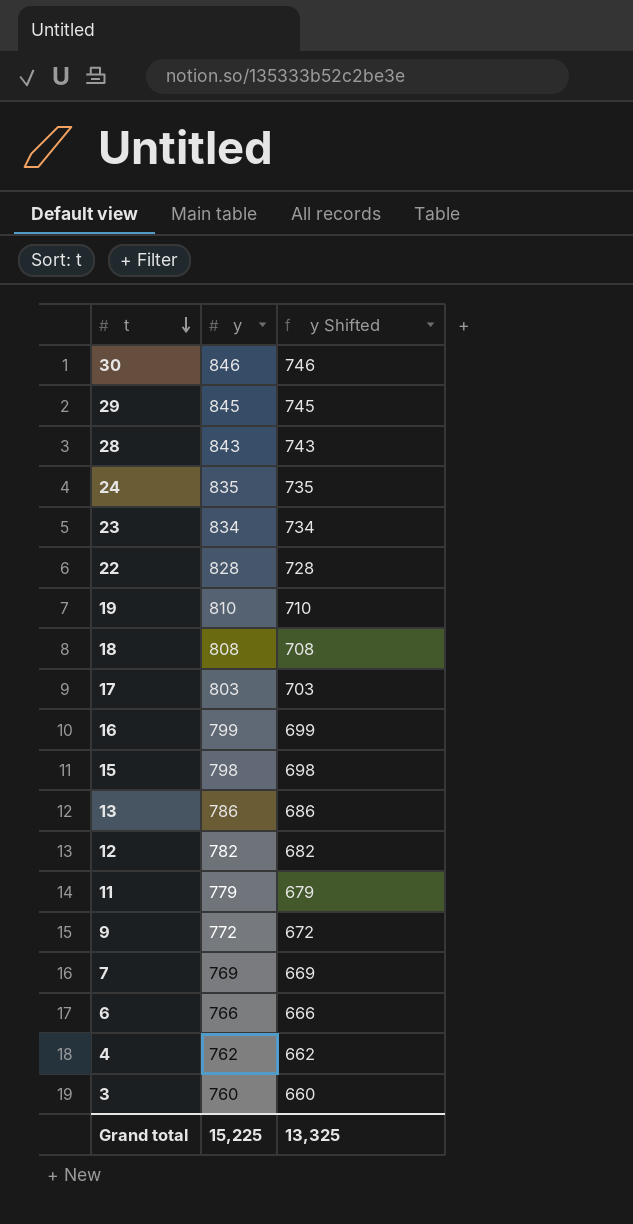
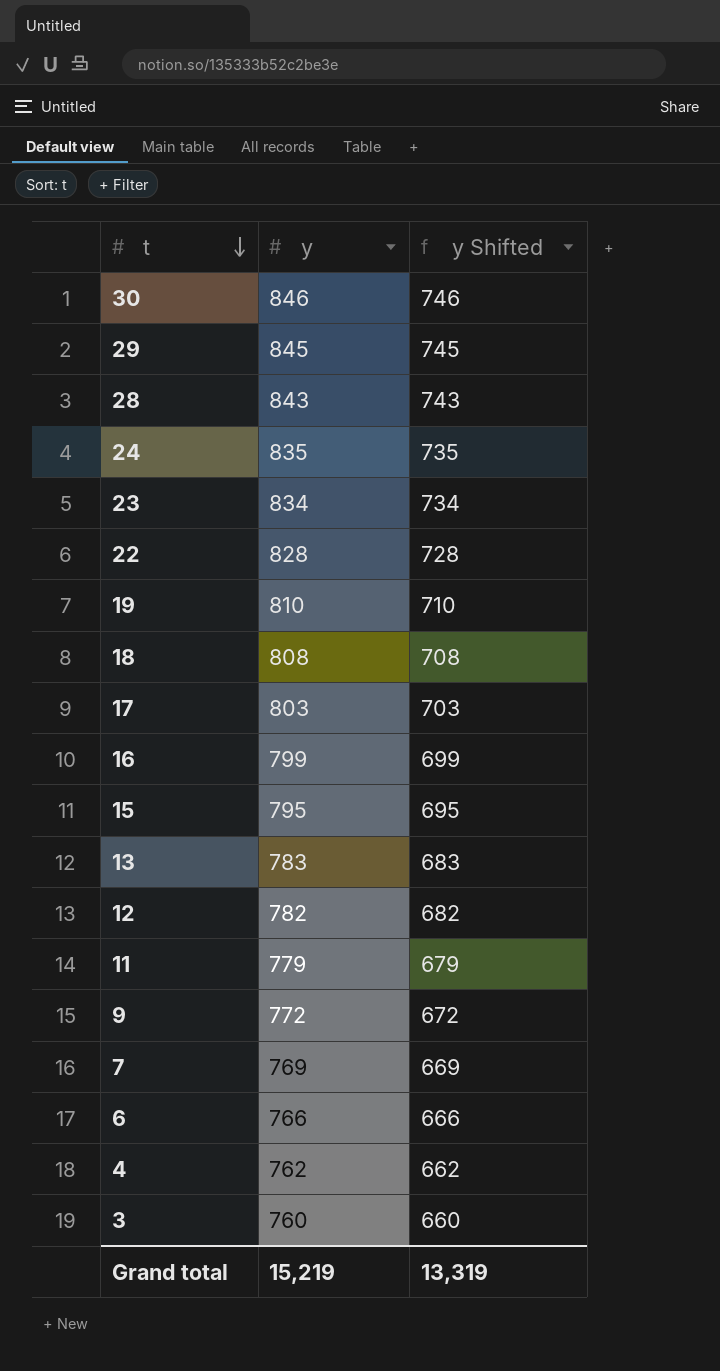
15 | y: 798 -> 795
15 | y Shifted: 698 -> 695
13 | y: 786 -> 783
13 | y Shifted: 686 -> 683
Grand total | y: 15,225 -> 15,219
Grand total | y Shifted: 13,325 -> 13,319

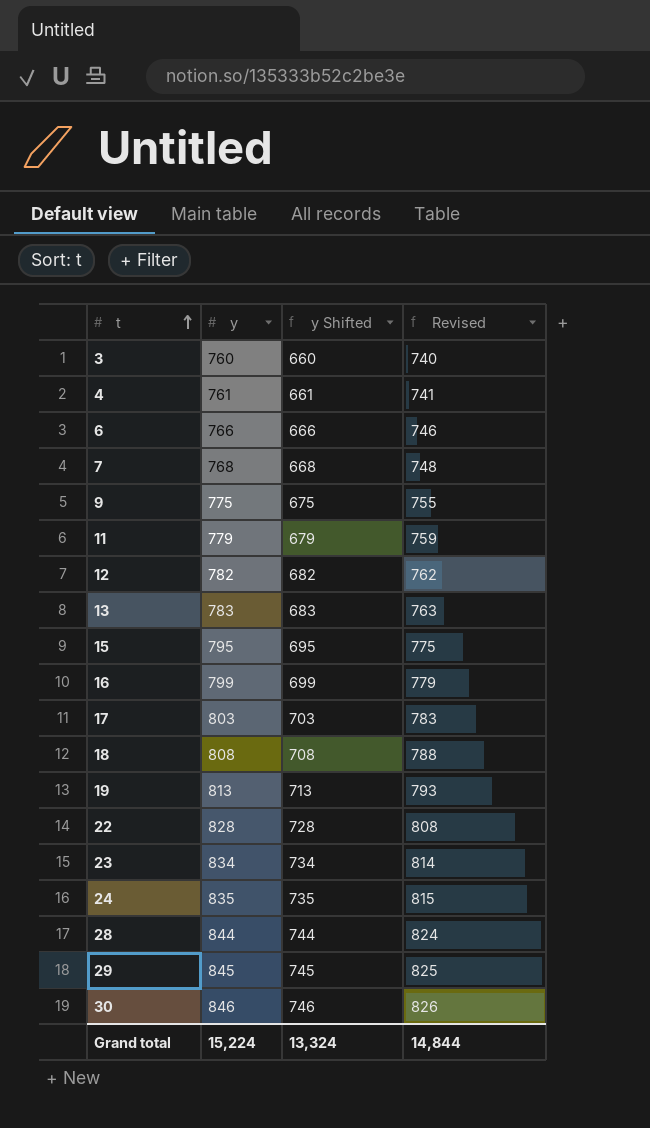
row order: t descending -> t ascending
column Revised | formula: none -> [y] - 20
4 | y: 762 -> 761
4 | y Shifted: 662 -> 661
7 | y: 769 -> 768
7 | y Shifted: 669 -> 668
9 | y: 772 -> 775
9 | y Shifted: 672 -> 675
19 | y: 810 -> 813
19 | y Shifted: 710 -> 713
28 | y: 843 -> 844
28 | y Shifted: 743 -> 744
Grand total | y: 15,219 -> 15,224
Grand total | y Shifted: 13,319 -> 13,324

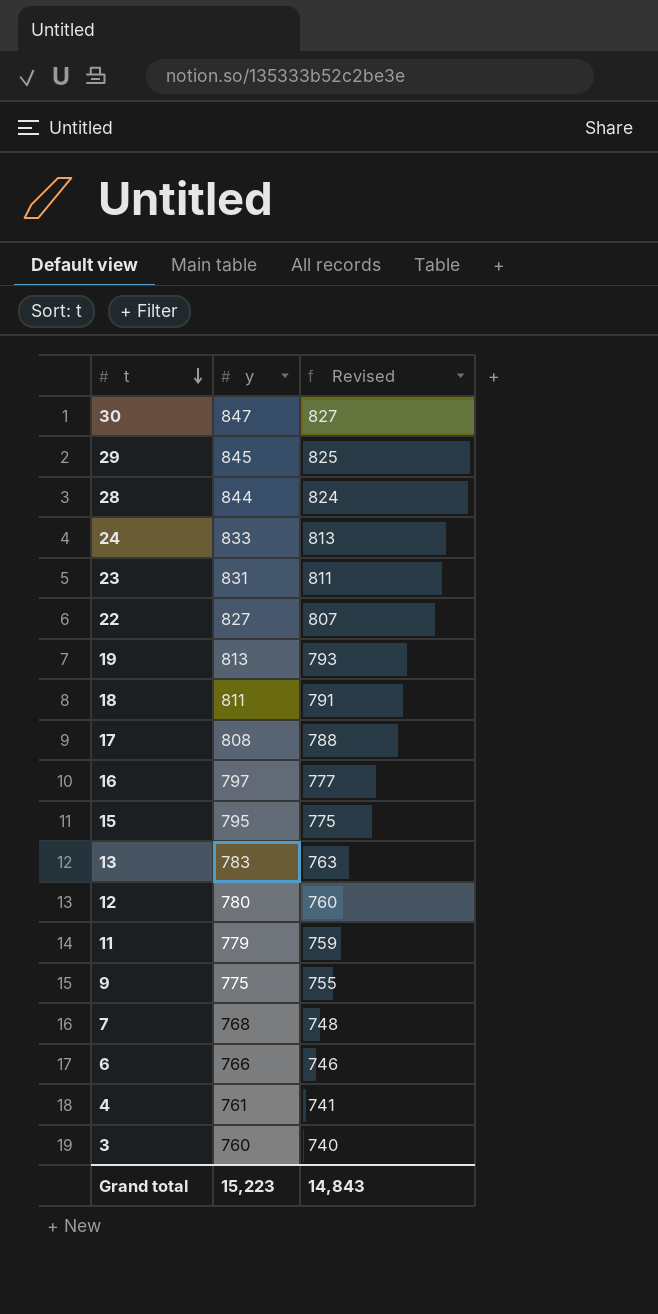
row order: t ascending -> t descending
column y Shifted | formula: [y] - 100 -> none
30 | y: 846 -> 847
30 | Revised: 826 -> 827
24 | y: 835 -> 833
24 | Revised: 815 -> 813
23 | y: 834 -> 831
23 | Revised: 814 -> 811
22 | y: 828 -> 827
22 | Revised: 808 -> 807
18 | y: 808 -> 811
18 | Revised: 788 -> 791
17 | y: 803 -> 808
17 | Revised: 783 -> 788
16 | y: 799 -> 797
16 | Revised: 779 -> 777
12 | y: 782 -> 780
12 | Revised: 762 -> 760
Grand total | y: 15,224 -> 15,223
Grand total | Revised: 14,844 -> 14,843

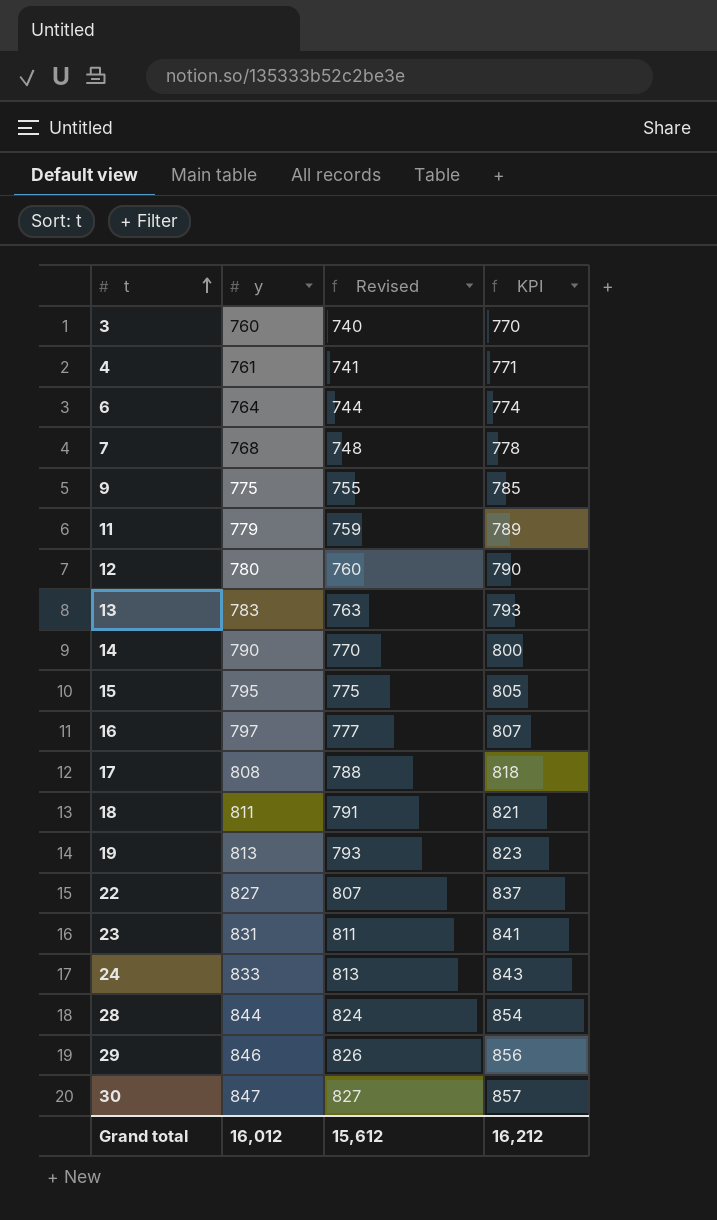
row order: t descending -> t ascending
column KPI | formula: none -> [y] + 10
6 | y: 766 -> 764
6 | Revised: 746 -> 744
row 14: none -> 790 | 770 | 800
29 | y: 845 -> 846
29 | Revised: 825 -> 826
Grand total | y: 15,223 -> 16,012
Grand total | Revised: 14,843 -> 15,612

